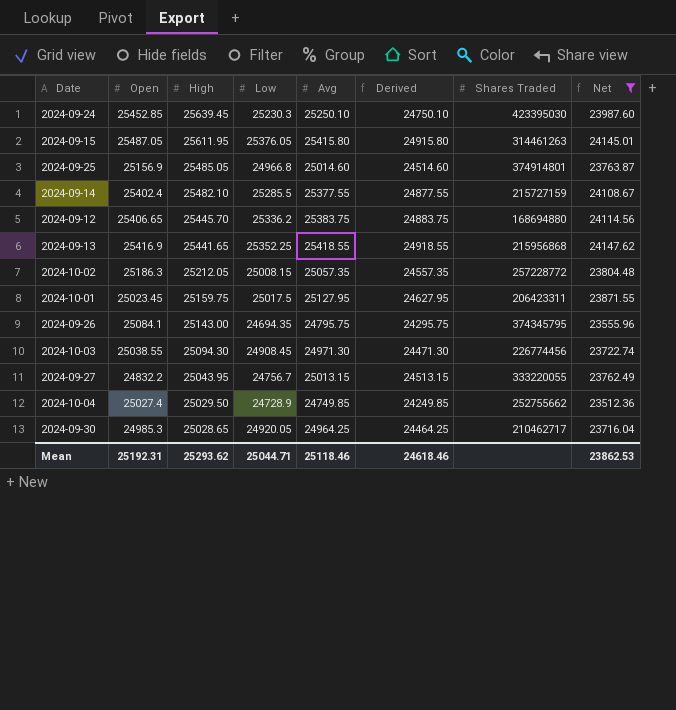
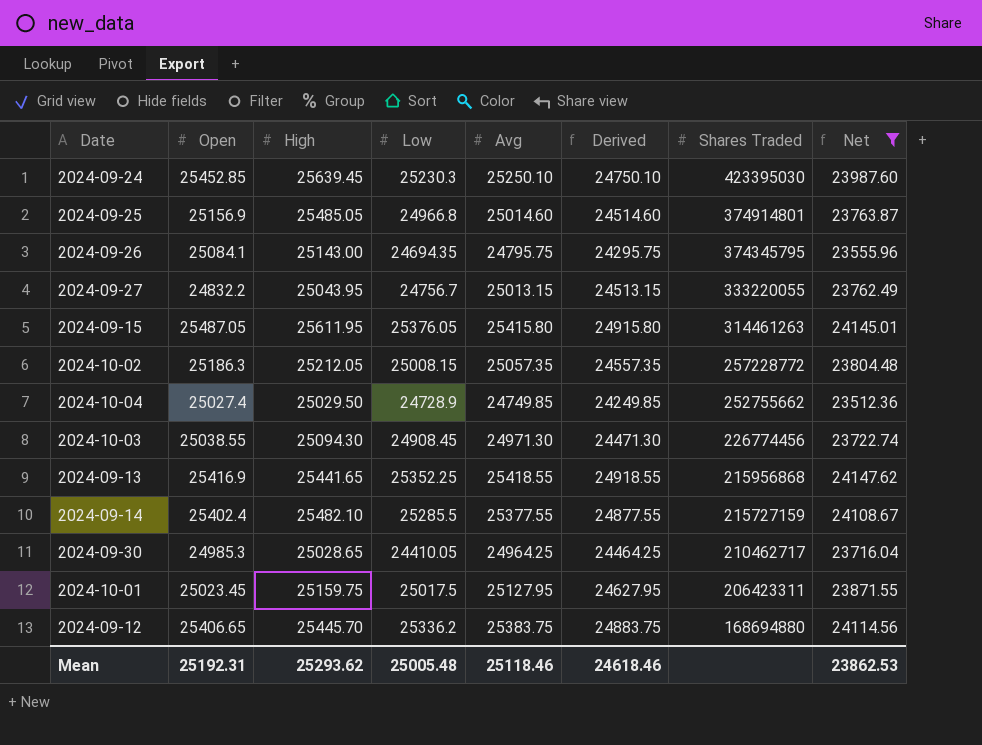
row order: High descending -> Shares Traded descending
2024-09-30 | Low: 24920.05 -> 24410.05
Mean | Low: 25044.71 -> 25005.48

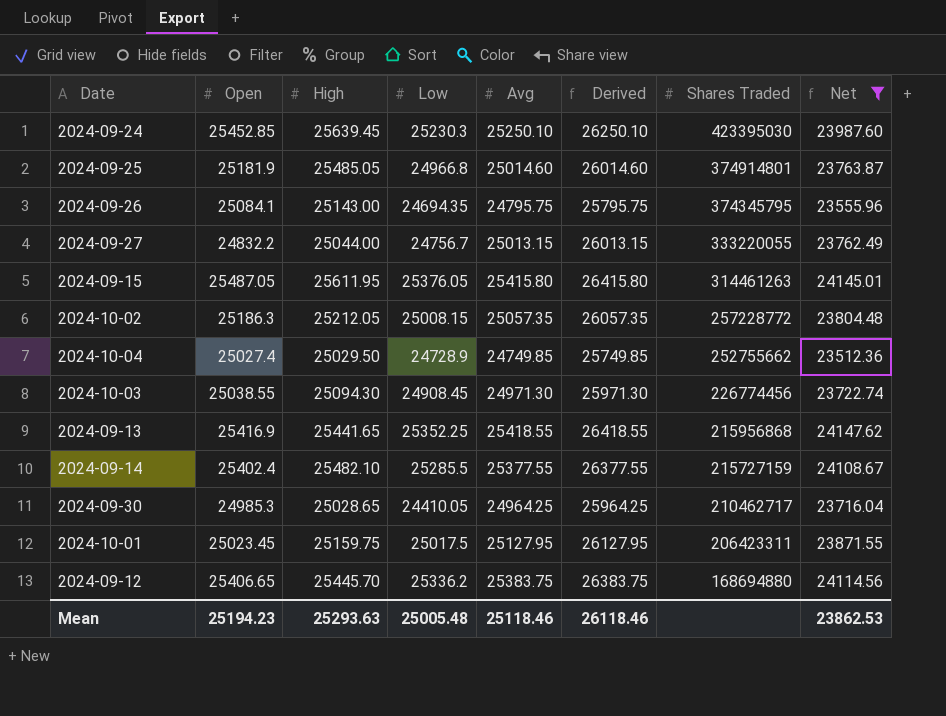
column Derived | formula: [Avg] - 500 -> [Avg] + 1000
2024-09-25 | Open: 25156.9 -> 25181.9
2024-09-27 | High: 25043.95 -> 25044.00
Mean | Open: 25192.31 -> 25194.23
Mean | High: 25293.62 -> 25293.63
Mean | Derived: 24618.46 -> 26118.46

